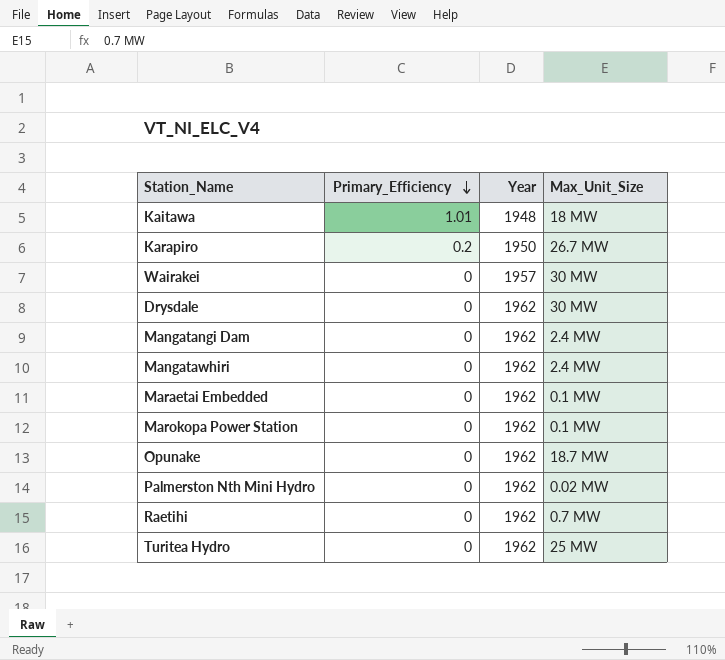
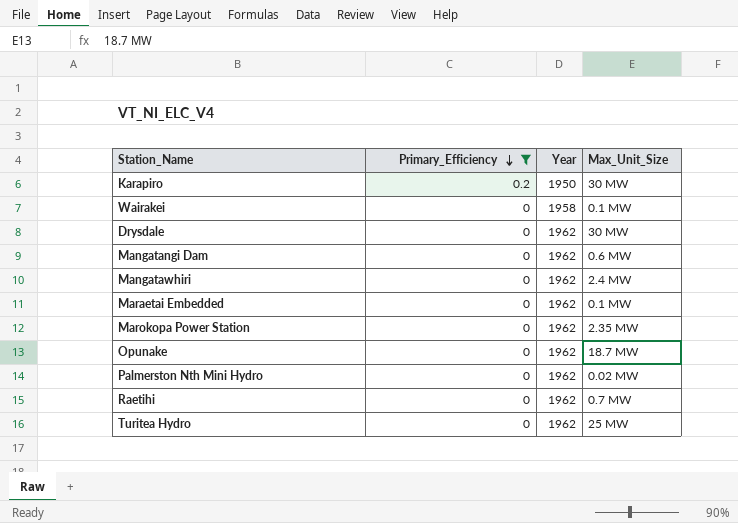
filter: none -> Primary_Efficiency != 1.01
Karapiro | Max_Unit_Size: 26.7 MW -> 30 MW
Wairakei | Year: 1957 -> 1958
Wairakei | Max_Unit_Size: 30 MW -> 0.1 MW
Mangatangi Dam | Max_Unit_Size: 2.4 MW -> 0.6 MW
Marokopa Power Station | Max_Unit_Size: 0.1 MW -> 2.35 MW

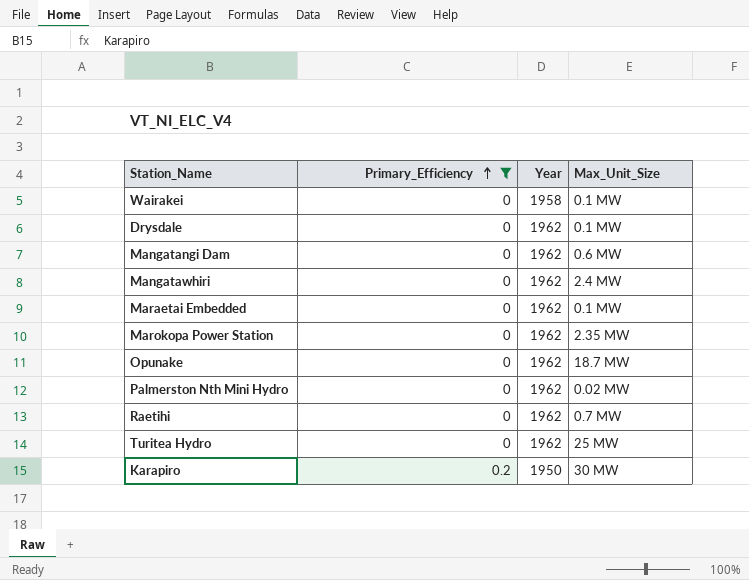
row order: Primary_Efficiency descending -> Primary_Efficiency ascending
Drysdale | Max_Unit_Size: 30 MW -> 0.1 MW

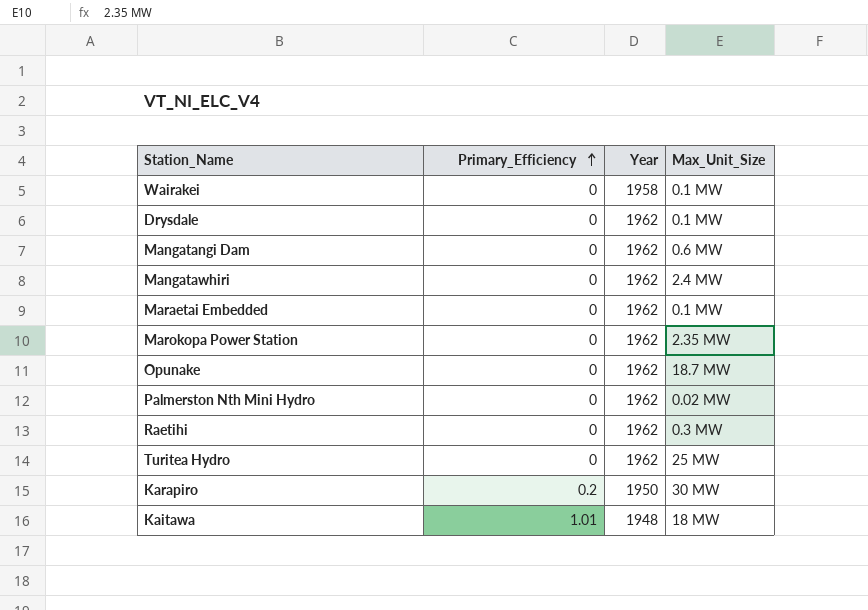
filter: Primary_Efficiency != 1.01 -> none
Raetihi | Max_Unit_Size: 0.7 MW -> 0.3 MW

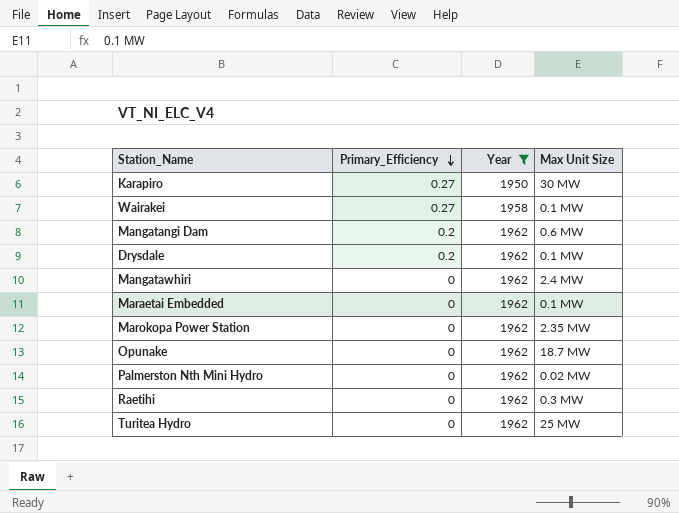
filter: none -> Year != 1948
row order: Primary_Efficiency ascending -> Primary_Efficiency descending
column name: Max_Unit_Size -> Max Unit Size
Karapiro | Primary_Efficiency: 0.2 -> 0.27
Wairakei | Primary_Efficiency: 0 -> 0.27
Mangatangi Dam | Primary_Efficiency: 0 -> 0.2
Drysdale | Primary_Efficiency: 0 -> 0.2

